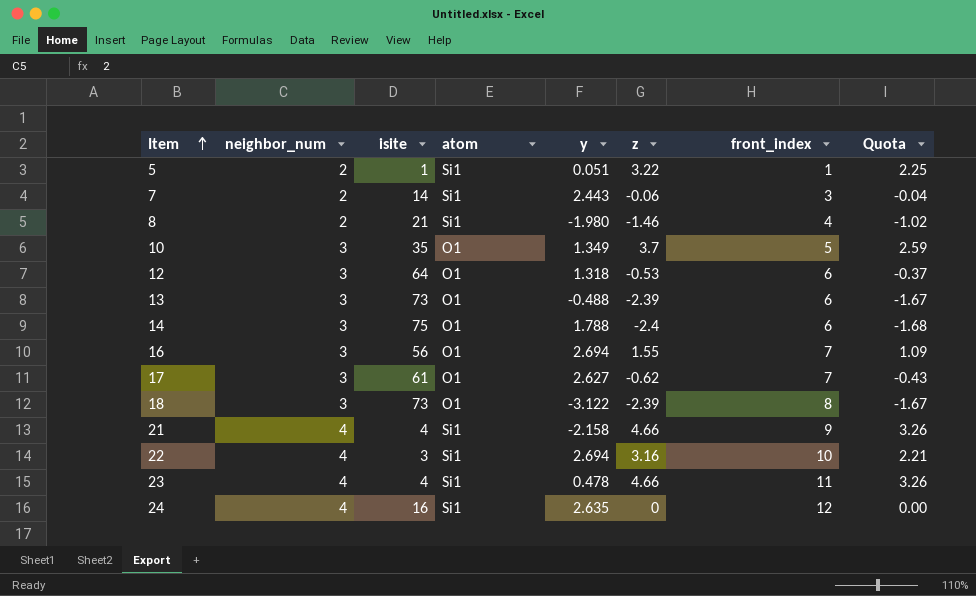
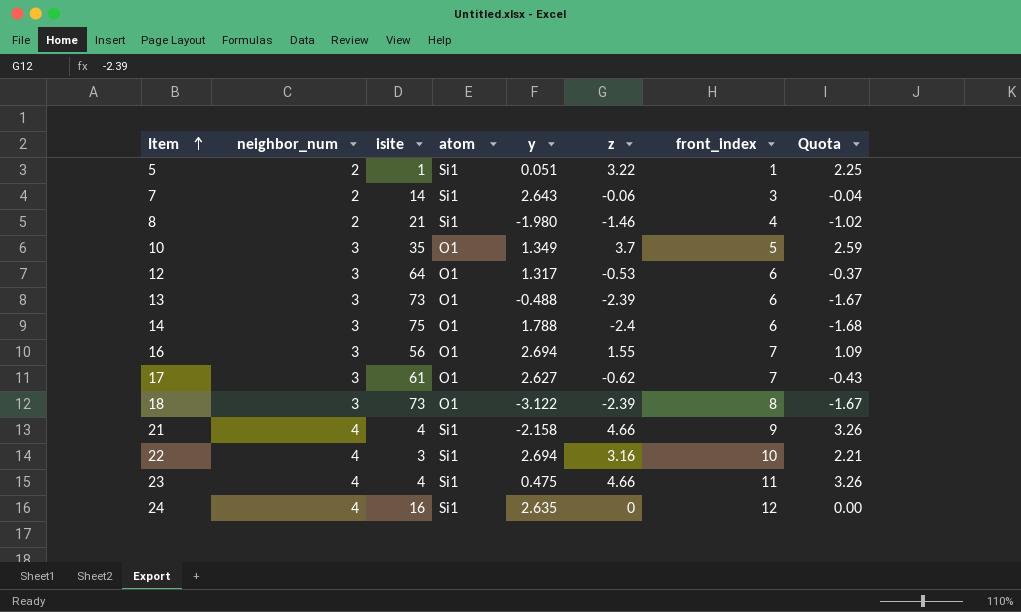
7 | y: 2.443 -> 2.643
12 | y: 1.318 -> 1.317
23 | y: 0.478 -> 0.475

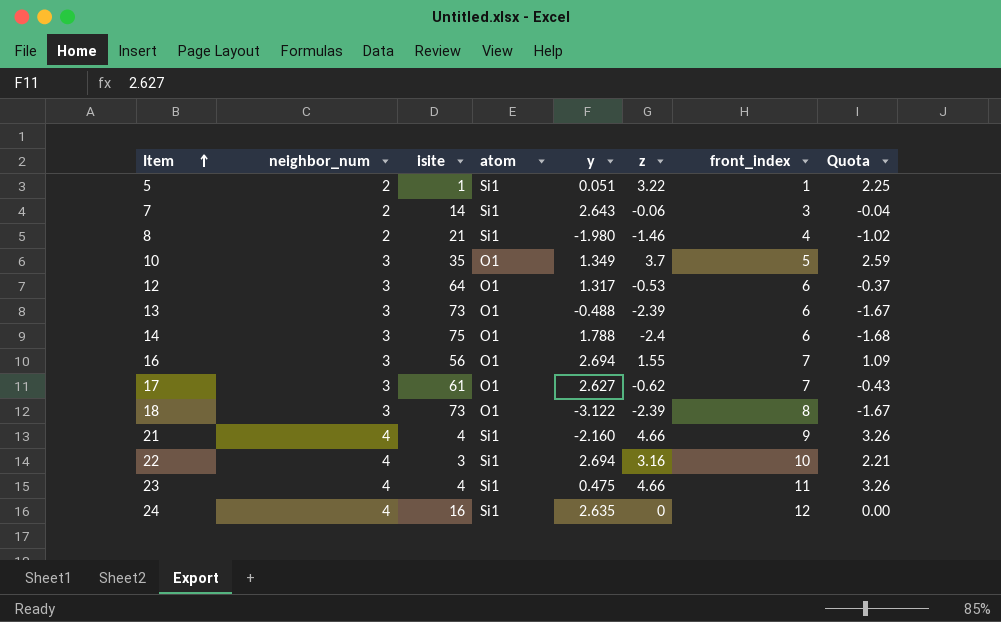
21 | y: -2.158 -> -2.160

